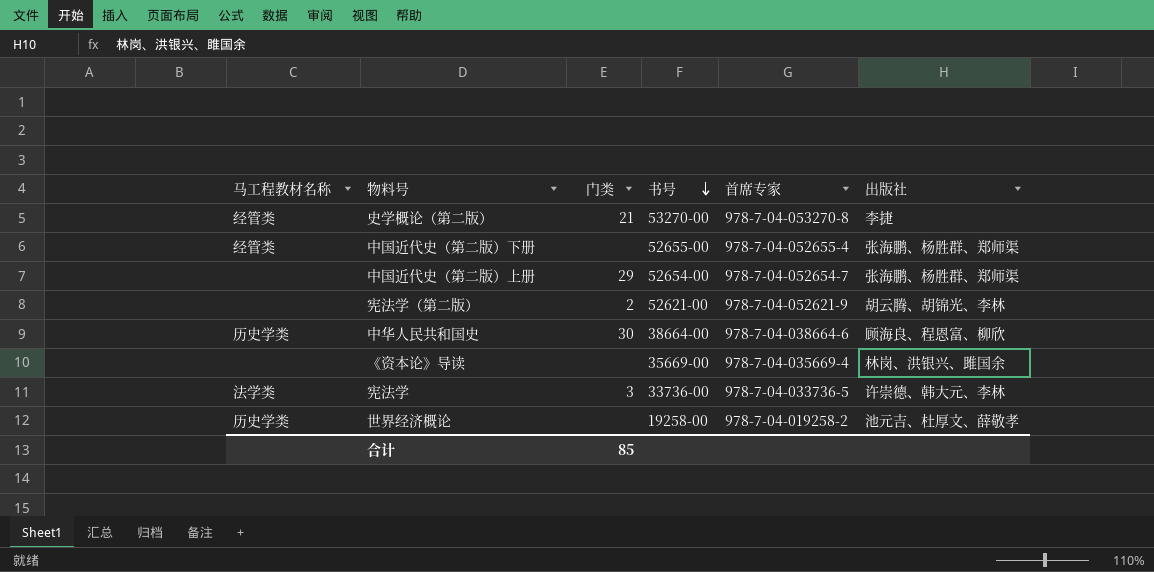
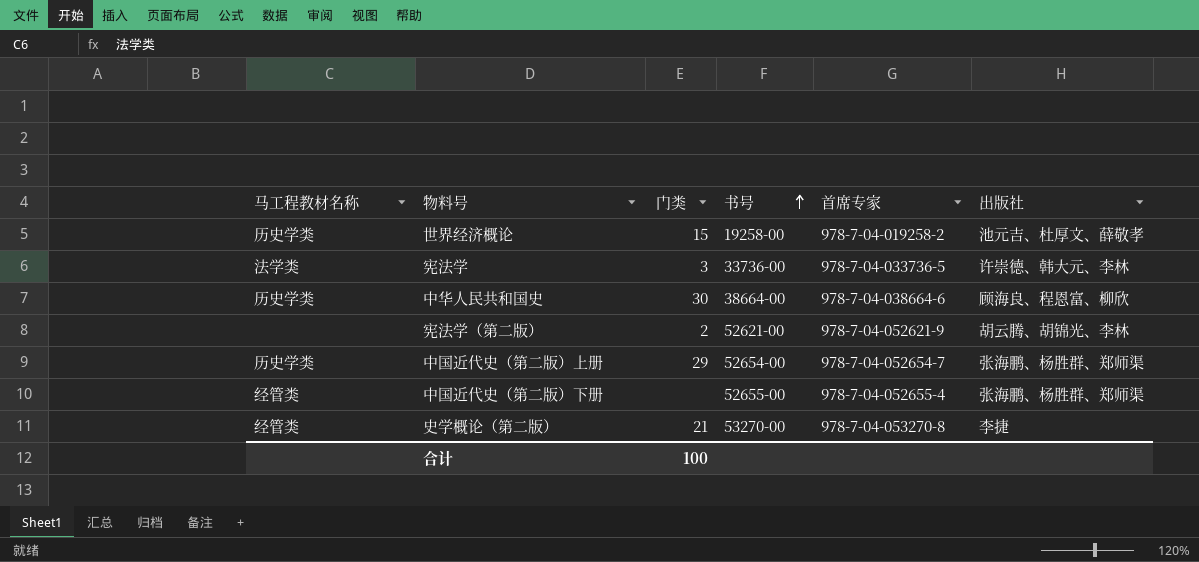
row order: 书号 descending -> 书号 ascending
row 《资本论》导读: none | none | 35669-00 | 978-7-04-035669-4 | 林岗、洪银兴、雎国余 -> none
世界经济概论 | 门类: none -> 15
中国近代史（第二版）上册 | 马工程教材名称: none -> 历史学类
合计 | 门类: 85 -> 100

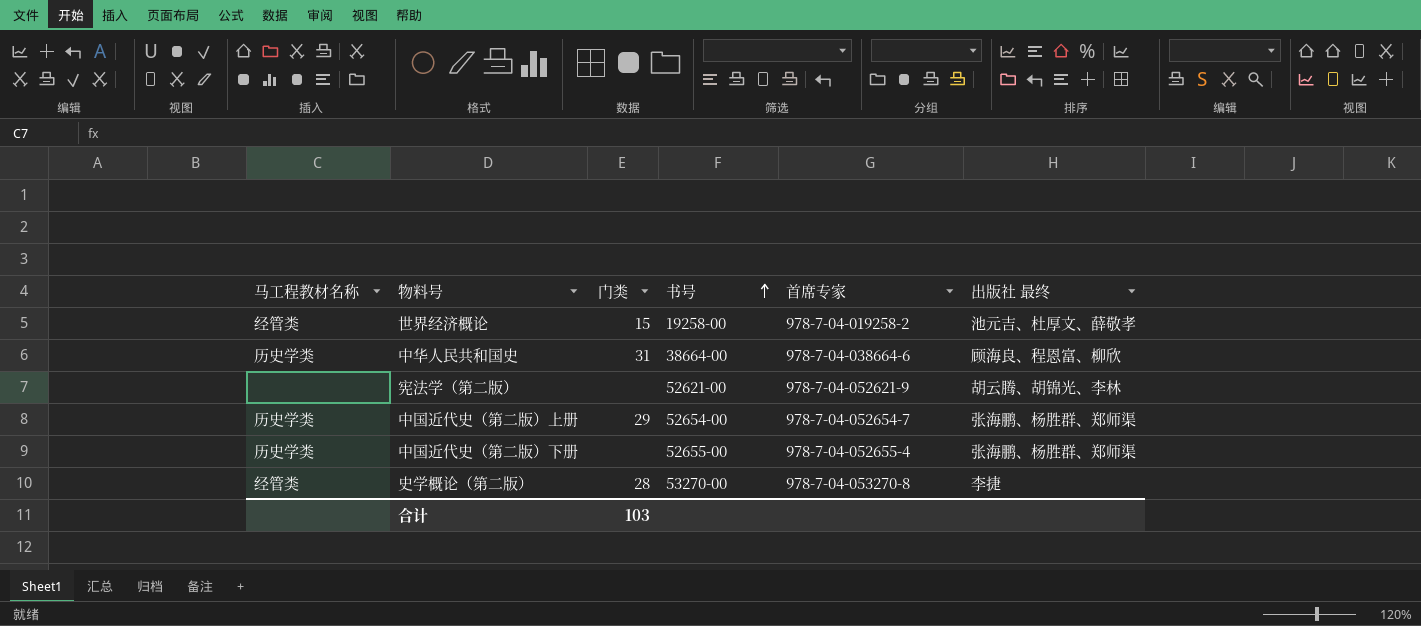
column name: 出版社 -> 出版社 最终
row 宪法学: 法学类 | 3 | 33736-00 | 978-7-04-033736-5 | 许崇德、韩大元、李林 -> none
世界经济概论 | 马工程教材名称: 历史学类 -> 经管类
中华人民共和国史 | 门类: 30 -> 31
宪法学（第二版） | 门类: 2 -> none
中国近代史（第二版）下册 | 马工程教材名称: 经管类 -> 历史学类
史学概论（第二版） | 门类: 21 -> 28
合计 | 门类: 100 -> 103

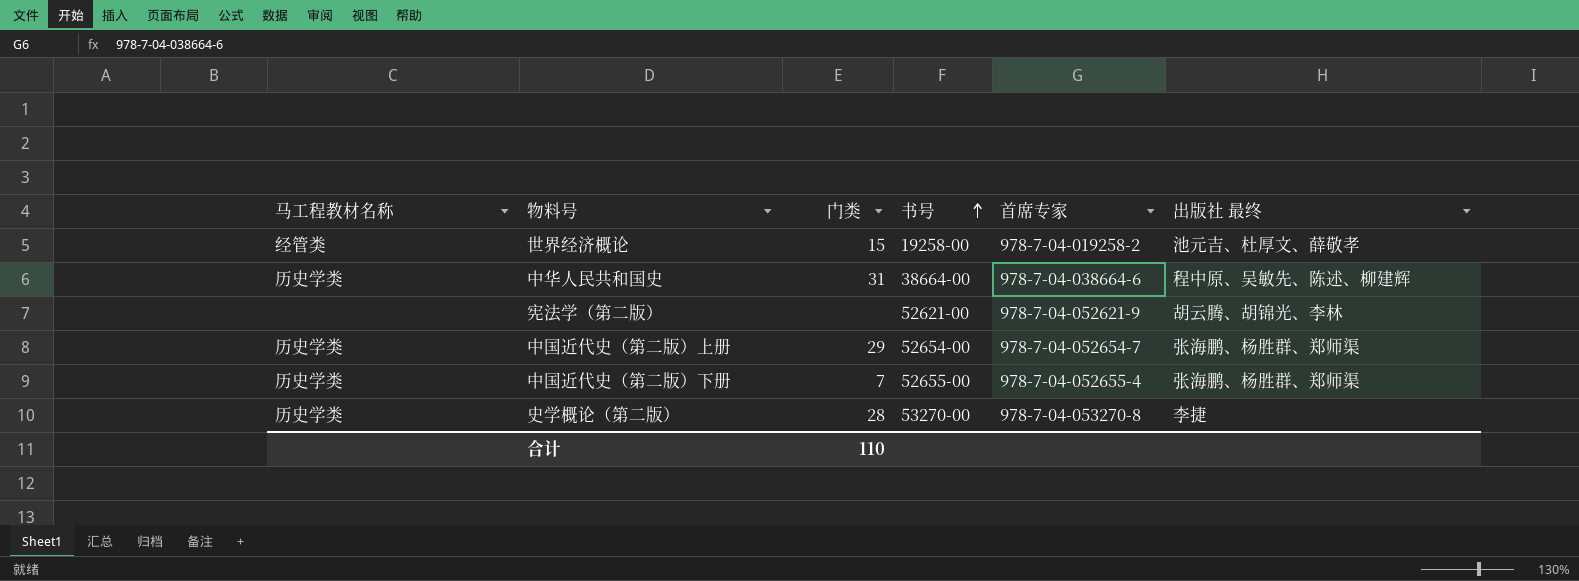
中华人民共和国史 | 出版社 最终: 顾海良、程恩富、柳欣 -> 程中原、吴敏先、陈述、柳建辉
中国近代史（第二版）下册 | 门类: none -> 7
史学概论（第二版） | 马工程教材名称: 经管类 -> 历史学类
合计 | 门类: 103 -> 110

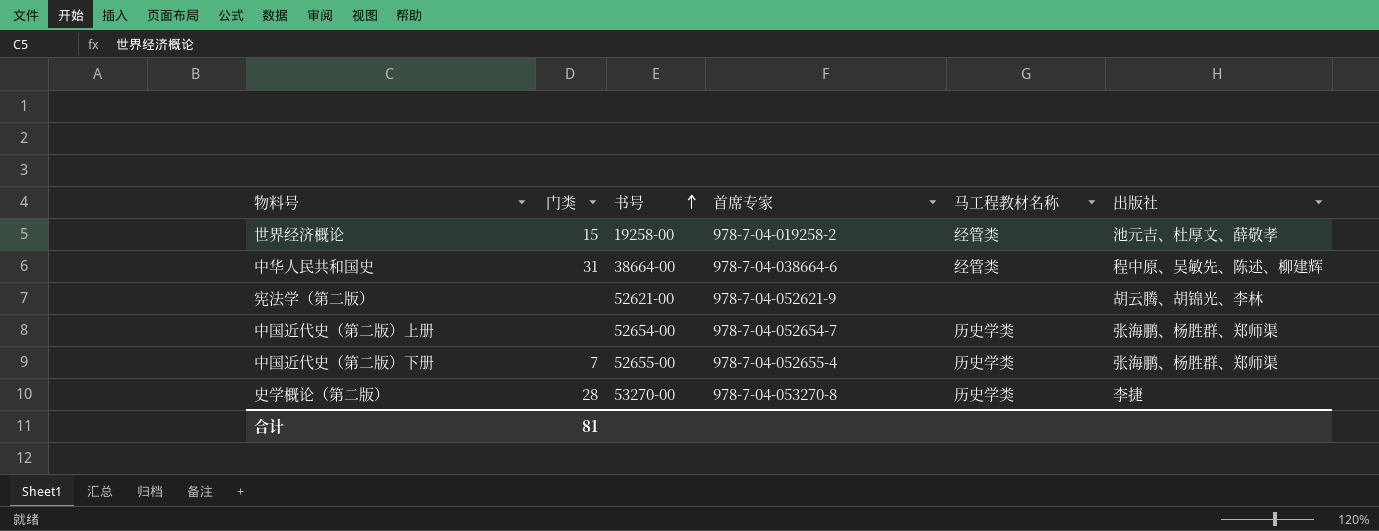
column 马工程教材名称 | position: 1 -> 5
column name: 出版社 最终 -> 出版社
中华人民共和国史 | 马工程教材名称: 历史学类 -> 经管类
中国近代史（第二版）上册 | 门类: 29 -> none
合计 | 门类: 110 -> 81

